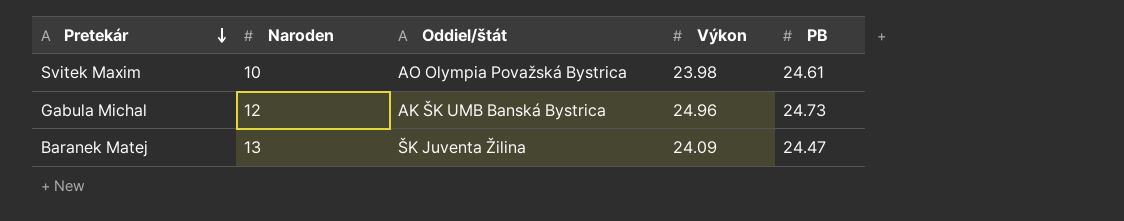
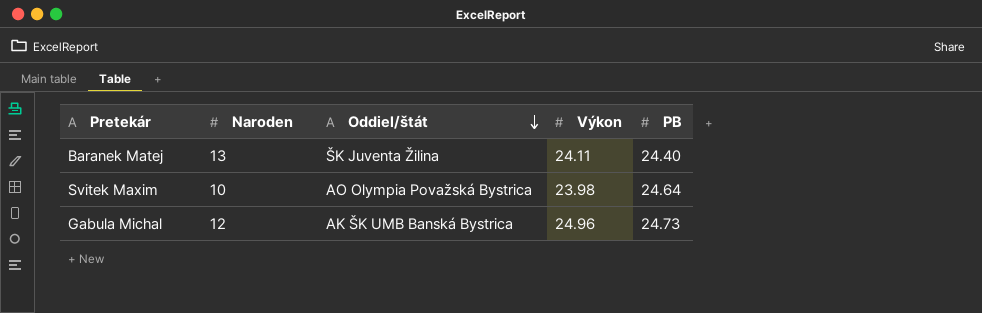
row order: Pretekár descending -> Oddiel/štát descending
Baranek Matej | Výkon: 24.09 -> 24.11
Baranek Matej | PB: 24.47 -> 24.40
Svitek Maxim | PB: 24.61 -> 24.64

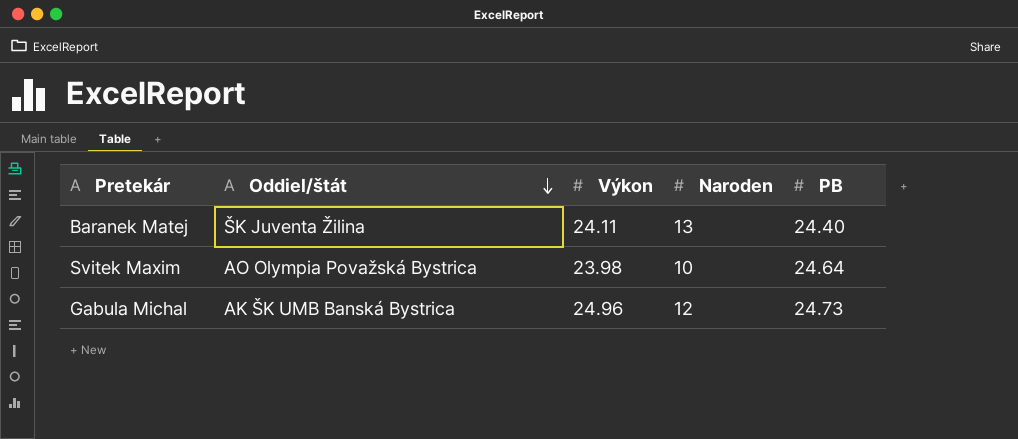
column Naroden | position: 2 -> 4

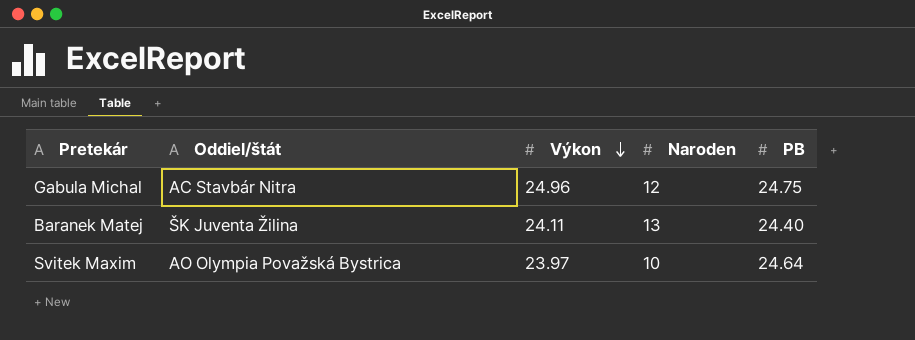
row order: Oddiel/štát descending -> Výkon descending
Gabula Michal | Oddiel/štát: AK ŠK UMB Banská Bystrica -> AC Stavbár Nitra
Gabula Michal | PB: 24.73 -> 24.75
Svitek Maxim | Výkon: 23.98 -> 23.97

